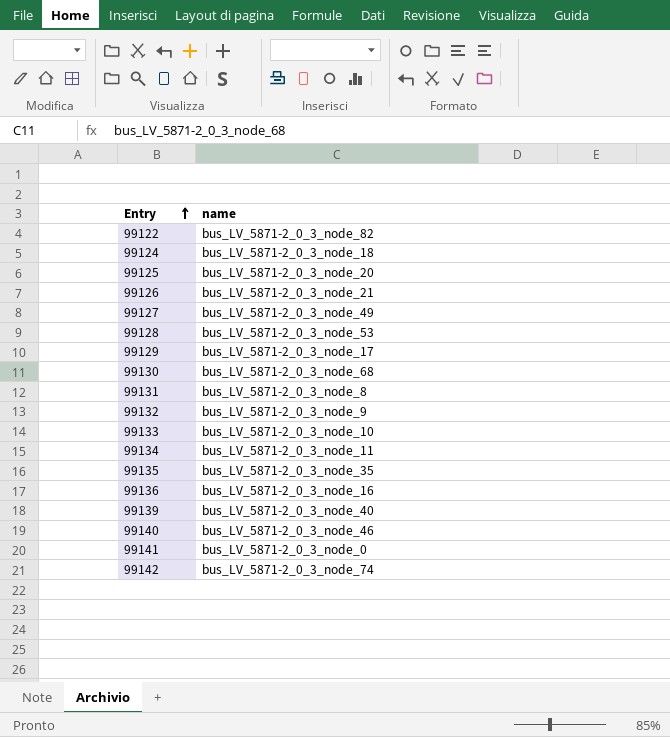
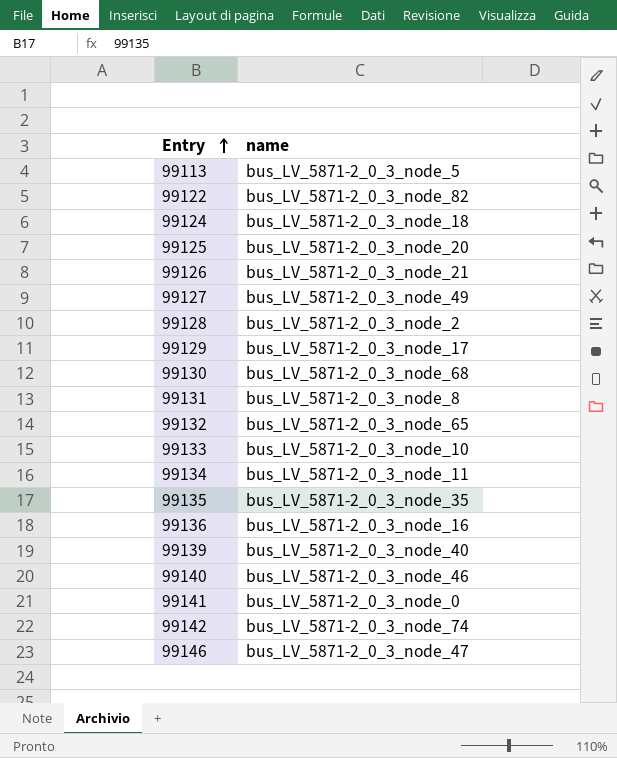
row 99113: none -> bus_LV_5871-2_0_3_node_5
99128 | name: bus_LV_5871-2_0_3_node_53 -> bus_LV_5871-2_0_3_node_2
99132 | name: bus_LV_5871-2_0_3_node_9 -> bus_LV_5871-2_0_3_node_65
row 99146: none -> bus_LV_5871-2_0_3_node_47

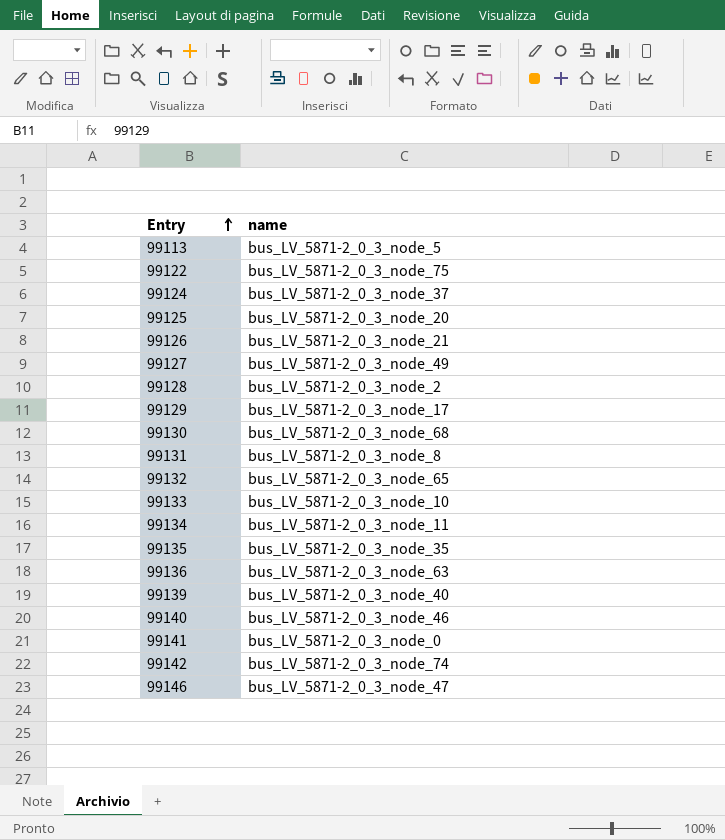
99122 | name: bus_LV_5871-2_0_3_node_82 -> bus_LV_5871-2_0_3_node_75
99124 | name: bus_LV_5871-2_0_3_node_18 -> bus_LV_5871-2_0_3_node_37
99136 | name: bus_LV_5871-2_0_3_node_16 -> bus_LV_5871-2_0_3_node_63

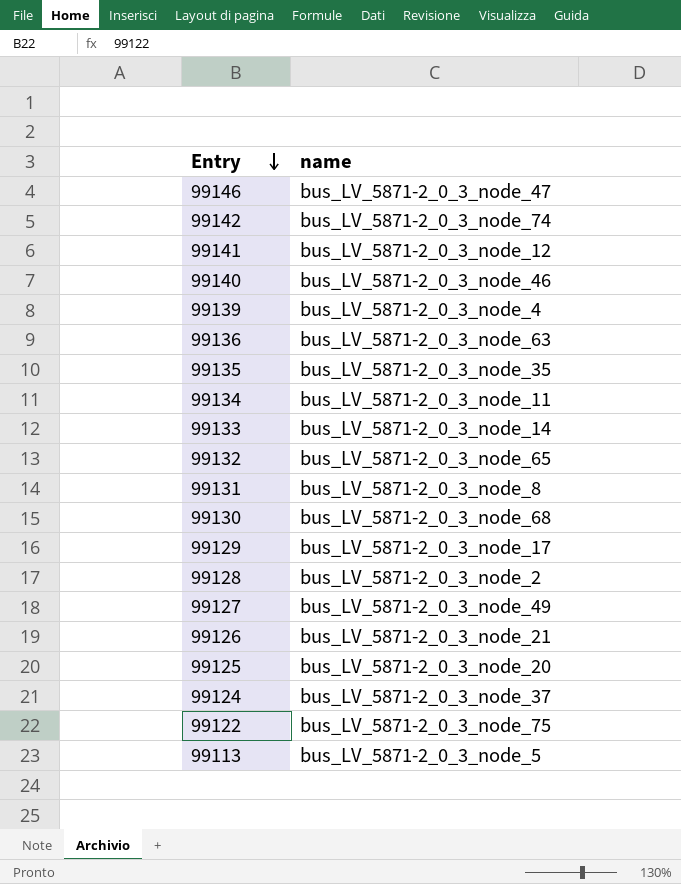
row order: Entry ascending -> Entry descending
99141 | name: bus_LV_5871-2_0_3_node_0 -> bus_LV_5871-2_0_3_node_12
99139 | name: bus_LV_5871-2_0_3_node_40 -> bus_LV_5871-2_0_3_node_4
99133 | name: bus_LV_5871-2_0_3_node_10 -> bus_LV_5871-2_0_3_node_14

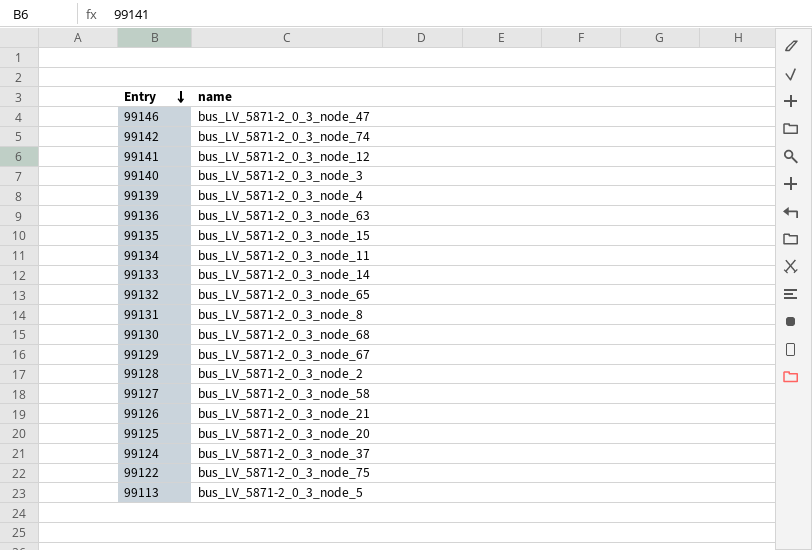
99140 | name: bus_LV_5871-2_0_3_node_46 -> bus_LV_5871-2_0_3_node_3
99135 | name: bus_LV_5871-2_0_3_node_35 -> bus_LV_5871-2_0_3_node_15
99129 | name: bus_LV_5871-2_0_3_node_17 -> bus_LV_5871-2_0_3_node_67
99127 | name: bus_LV_5871-2_0_3_node_49 -> bus_LV_5871-2_0_3_node_58

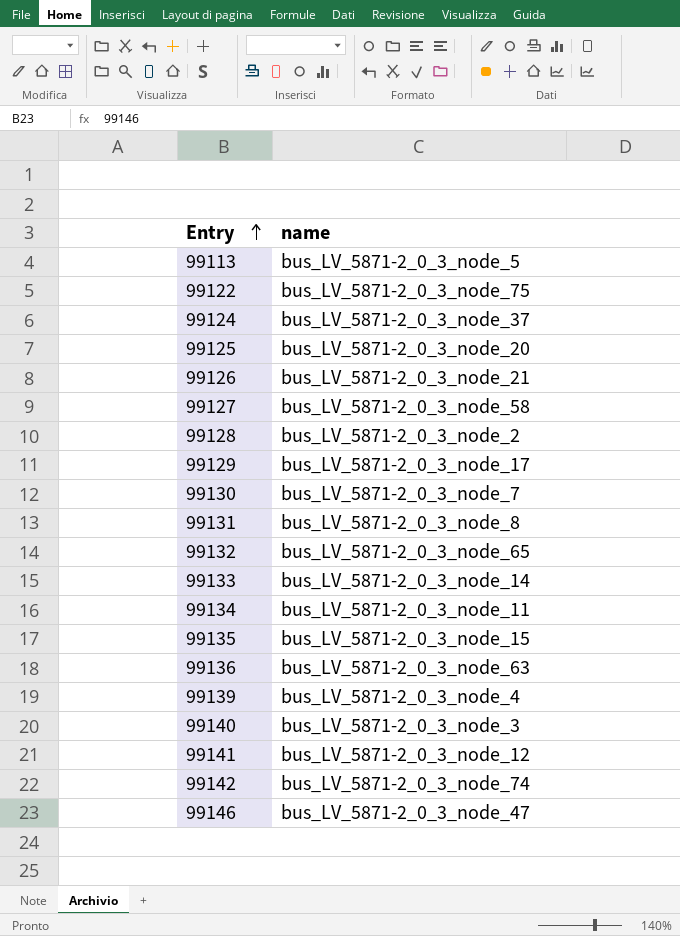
row order: Entry descending -> Entry ascending
99129 | name: bus_LV_5871-2_0_3_node_67 -> bus_LV_5871-2_0_3_node_17
99130 | name: bus_LV_5871-2_0_3_node_68 -> bus_LV_5871-2_0_3_node_7

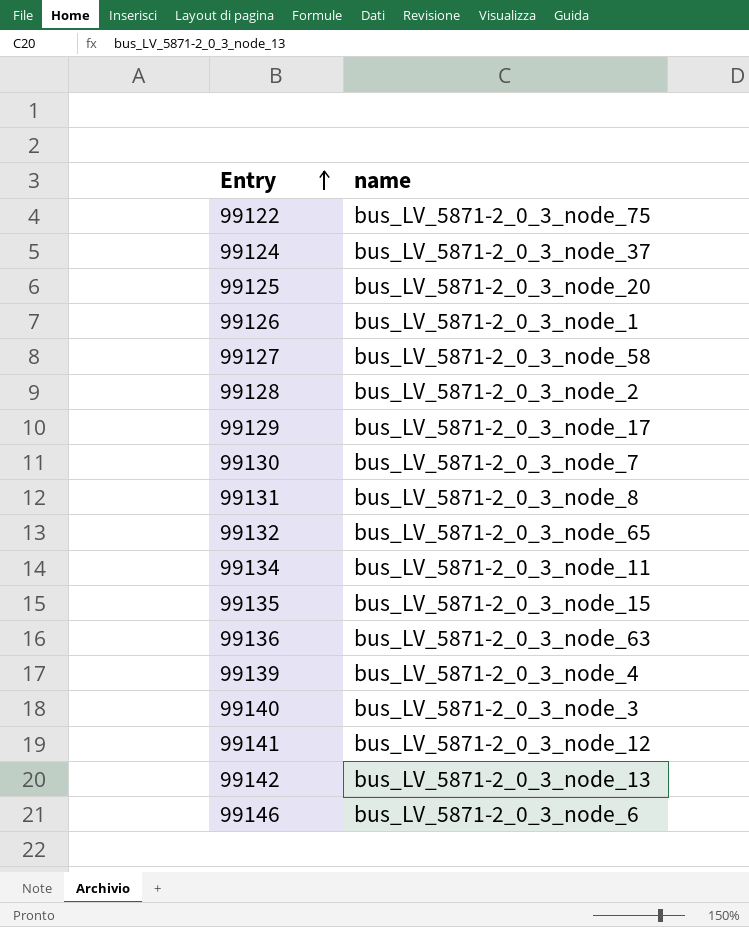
row 99113: bus_LV_5871-2_0_3_node_5 -> none
row 99133: bus_LV_5871-2_0_3_node_14 -> none
99126 | name: bus_LV_5871-2_0_3_node_21 -> bus_LV_5871-2_0_3_node_1
99142 | name: bus_LV_5871-2_0_3_node_74 -> bus_LV_5871-2_0_3_node_13
99146 | name: bus_LV_5871-2_0_3_node_47 -> bus_LV_5871-2_0_3_node_6

